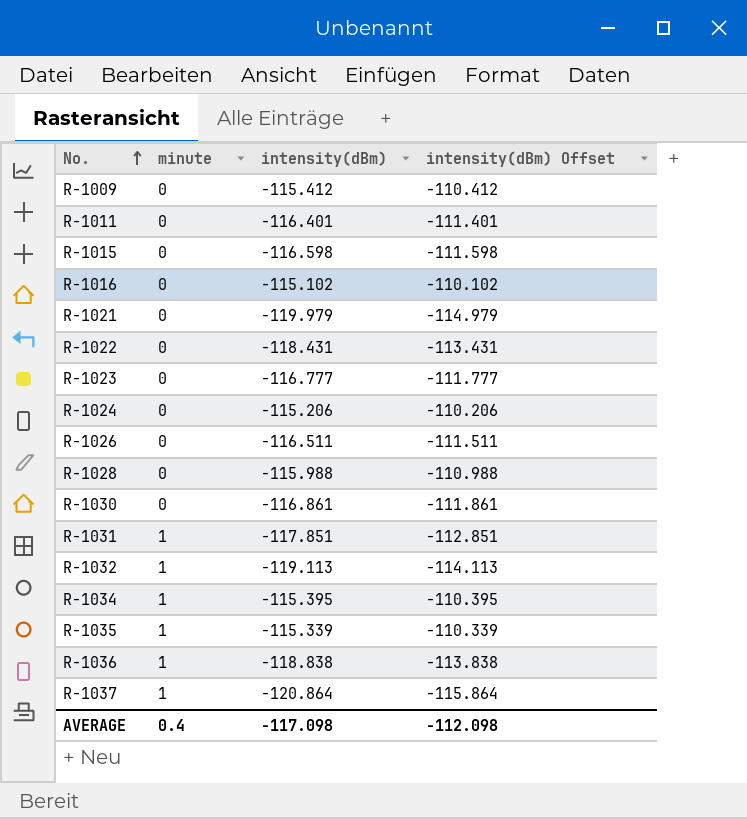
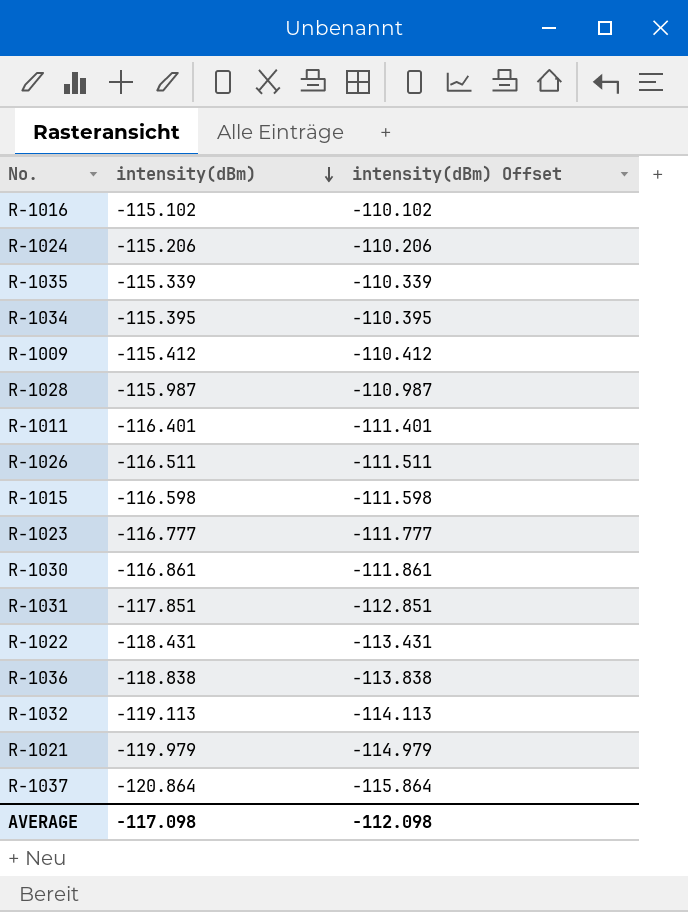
row order: No. ascending -> intensity(dBm) descending
column minute | position: 2 -> none
R-1028 | intensity(dBm): -115.988 -> -115.987
R-1028 | intensity(dBm) Offset: -110.988 -> -110.987

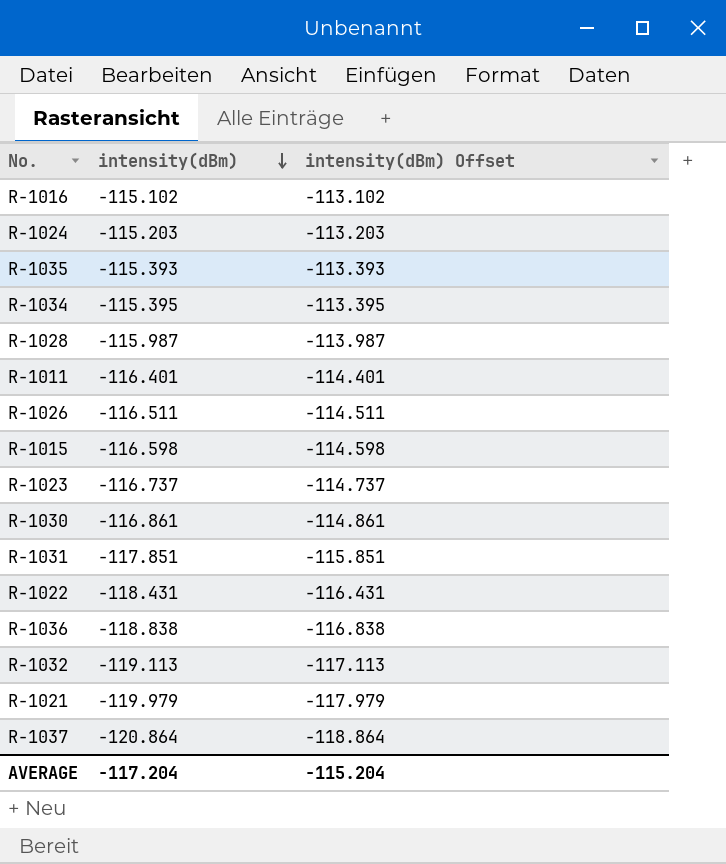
column intensity(dBm) Offset | formula: [intensity(dBm)] + 5 -> [intensity(dBm)] + 2
row R-1009: -115.412 | -110.412 -> none
R-1024 | intensity(dBm): -115.206 -> -115.203
R-1035 | intensity(dBm): -115.339 -> -115.393
R-1023 | intensity(dBm): -116.777 -> -116.737
AVERAGE | intensity(dBm): -117.098 -> -117.204
AVERAGE | intensity(dBm) Offset: -112.098 -> -115.204

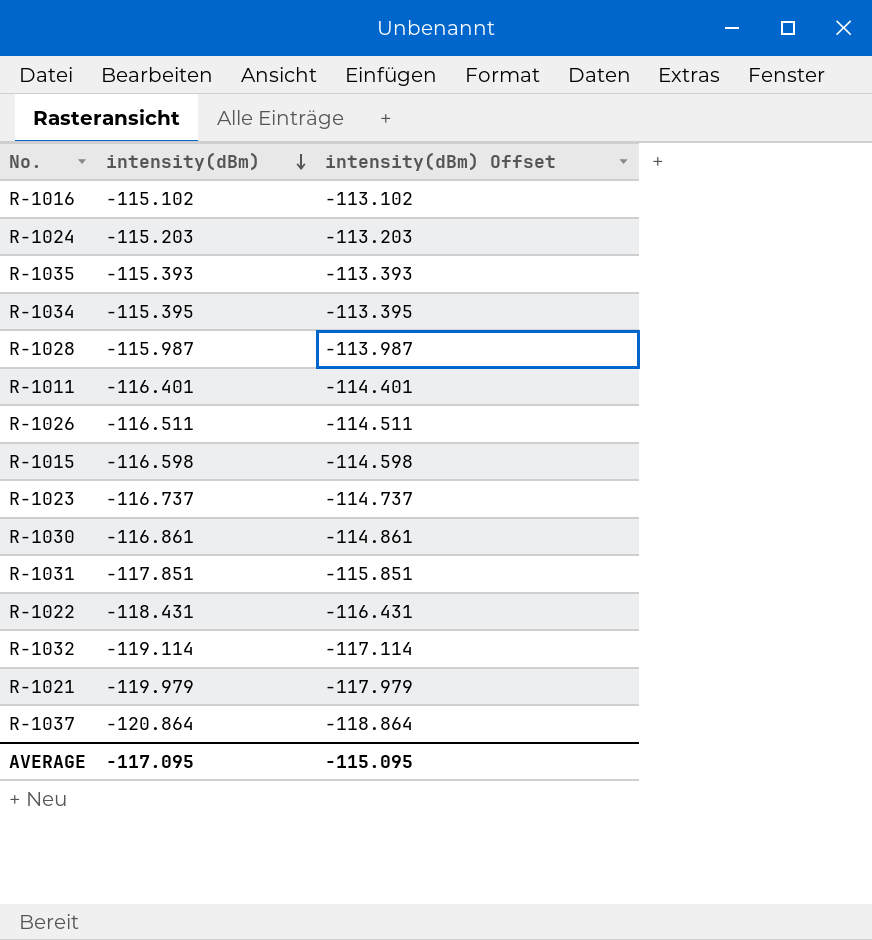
row R-1036: -118.838 | -116.838 -> none
R-1032 | intensity(dBm): -119.113 -> -119.114
R-1032 | intensity(dBm) Offset: -117.113 -> -117.114
AVERAGE | intensity(dBm): -117.204 -> -117.095
AVERAGE | intensity(dBm) Offset: -115.204 -> -115.095

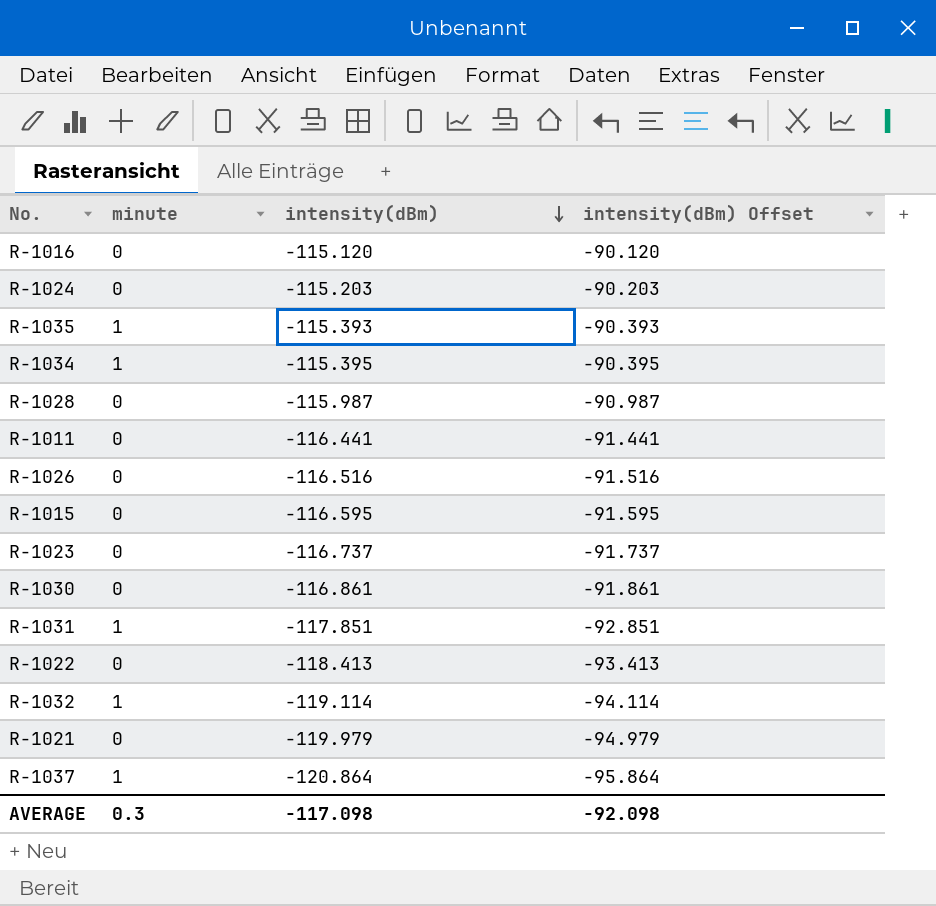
column minute | position: none -> 2
column intensity(dBm) Offset | formula: [intensity(dBm)] + 2 -> [intensity(dBm)] + 25
R-1016 | intensity(dBm): -115.102 -> -115.120
R-1011 | intensity(dBm): -116.401 -> -116.441
R-1026 | intensity(dBm): -116.511 -> -116.516
R-1015 | intensity(dBm): -116.598 -> -116.595
R-1022 | intensity(dBm): -118.431 -> -118.413
AVERAGE | intensity(dBm): -117.095 -> -117.098
AVERAGE | intensity(dBm) Offset: -115.095 -> -92.098

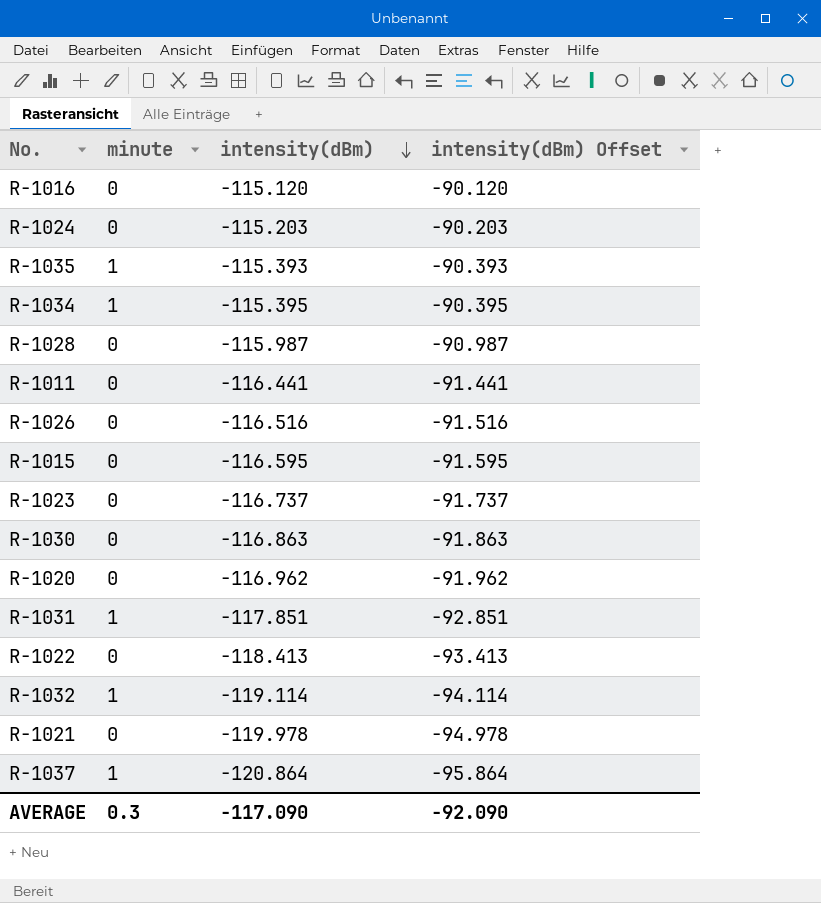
R-1030 | intensity(dBm): -116.861 -> -116.863
R-1030 | intensity(dBm) Offset: -91.861 -> -91.863
row R-1020: none -> 0 | -116.962 | -91.962
R-1021 | intensity(dBm): -119.979 -> -119.978
R-1021 | intensity(dBm) Offset: -94.979 -> -94.978
AVERAGE | intensity(dBm): -117.098 -> -117.090
AVERAGE | intensity(dBm) Offset: -92.098 -> -92.090

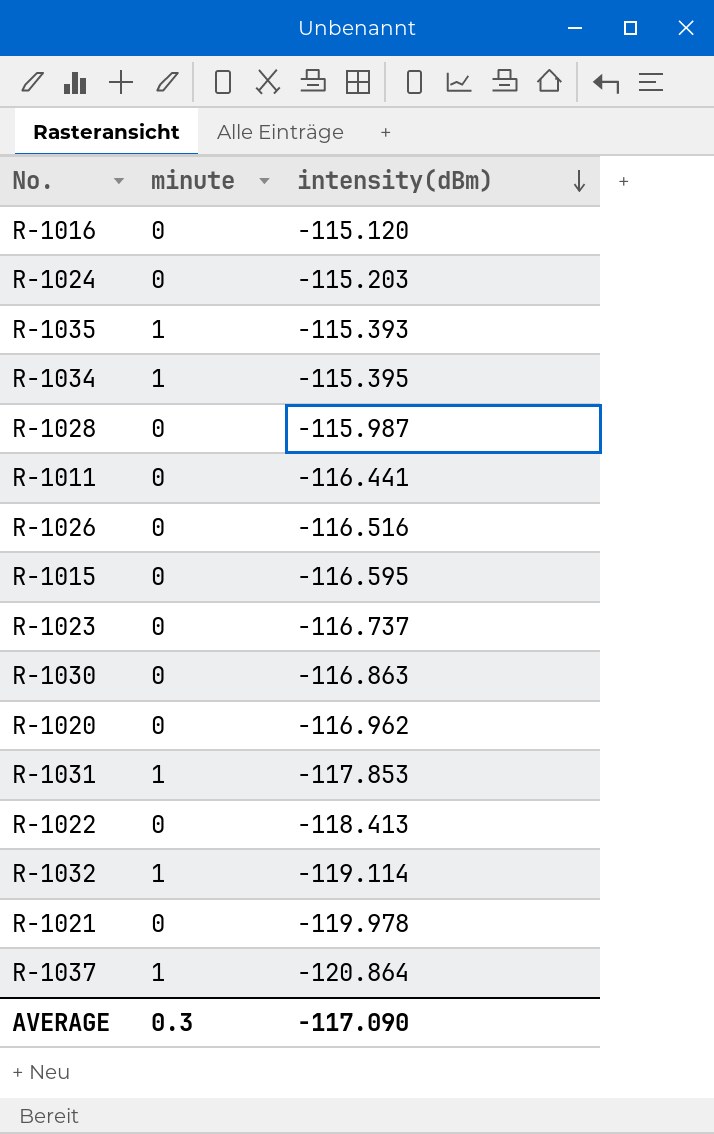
column intensity(dBm) Offset | formula: [intensity(dBm)] + 25 -> none
R-1031 | intensity(dBm): -117.851 -> -117.853

